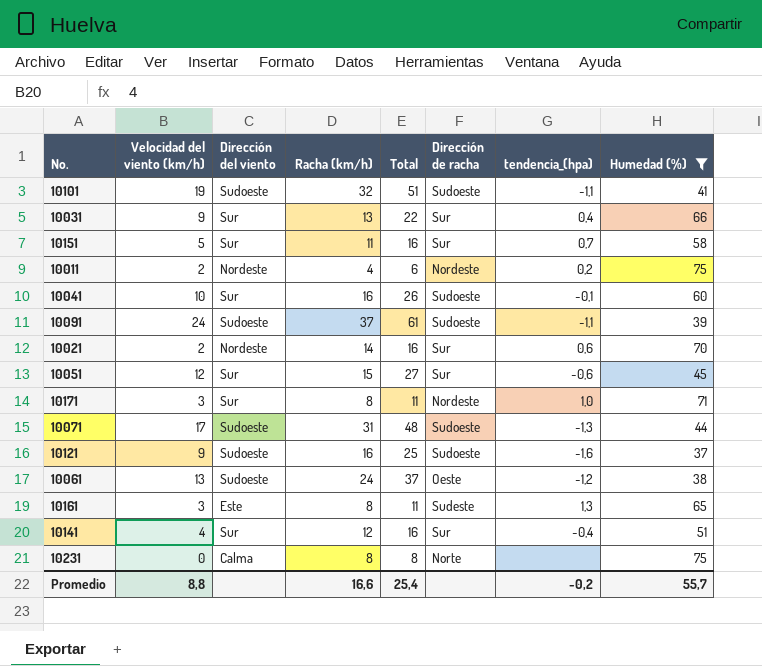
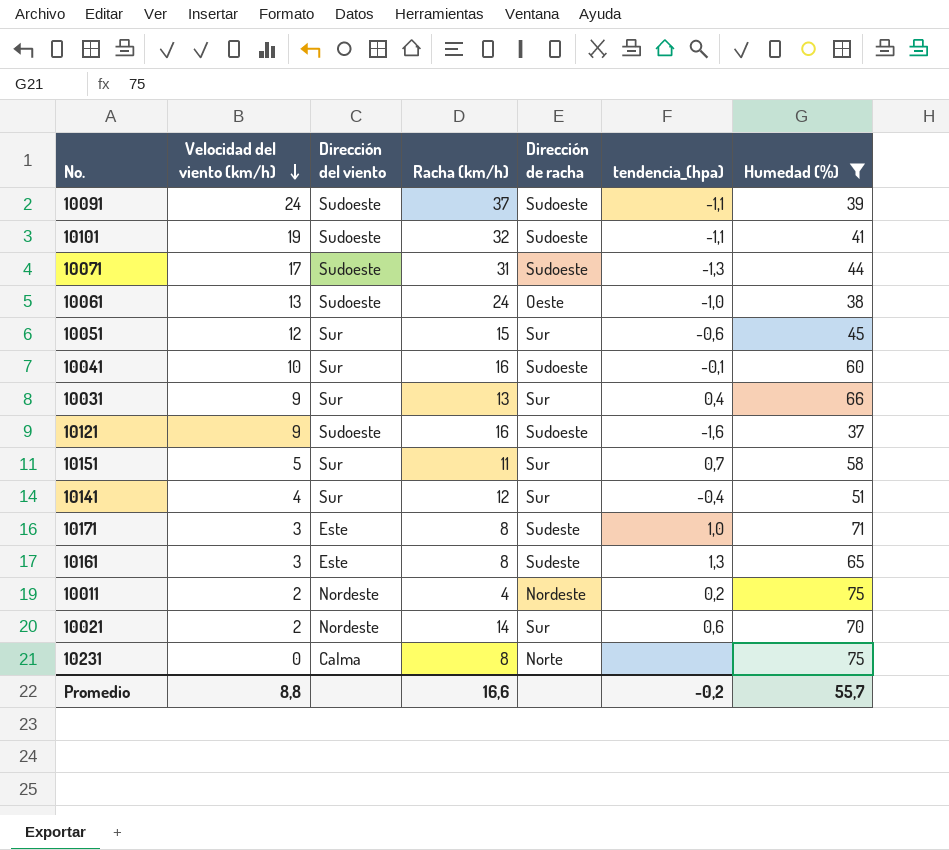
row order: none -> Velocidad del viento (km/h) descending
column Total | formula: [Velocidad del viento (km/h)] + [Racha (km/h)] -> none
10061 | tendencia_(hpa): -1,2 -> -1,0
10171 | Dirección del viento: Sur -> Este
10171 | Dirección de racha: Nordeste -> Sudeste

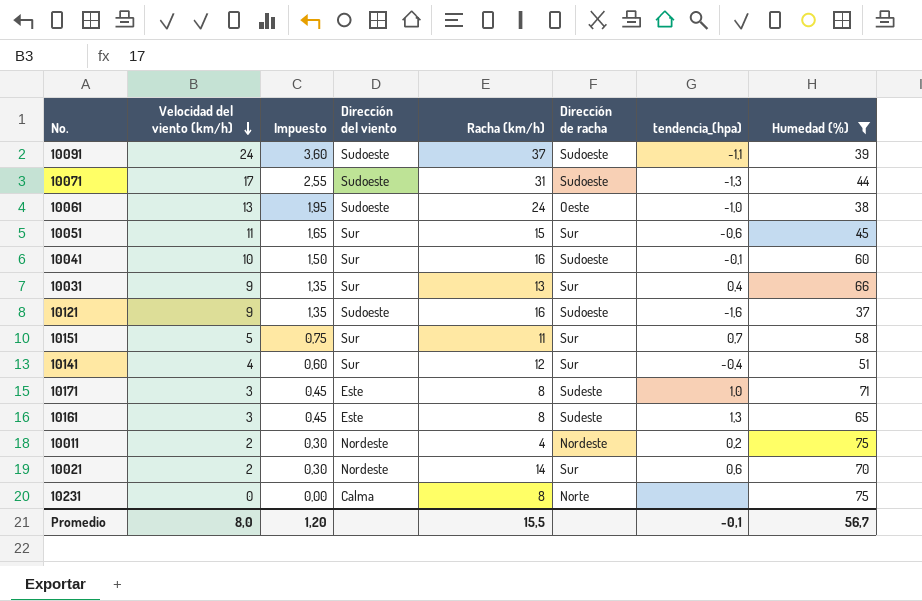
column Impuesto | formula: none -> [Velocidad del viento (km/h)] * 0,15
row 10101: 19 | Sudoeste | 32 | Sudoeste | -1,1 | 41 -> none
10051 | Velocidad del viento (km/h): 12 -> 11
Promedio | Velocidad del viento (km/h): 8,8 -> 8,0
Promedio | Racha (km/h): 16,6 -> 15,5
Promedio | tendencia_(hpa): -0,2 -> -0,1
Promedio | Humedad (%): 55,7 -> 56,7

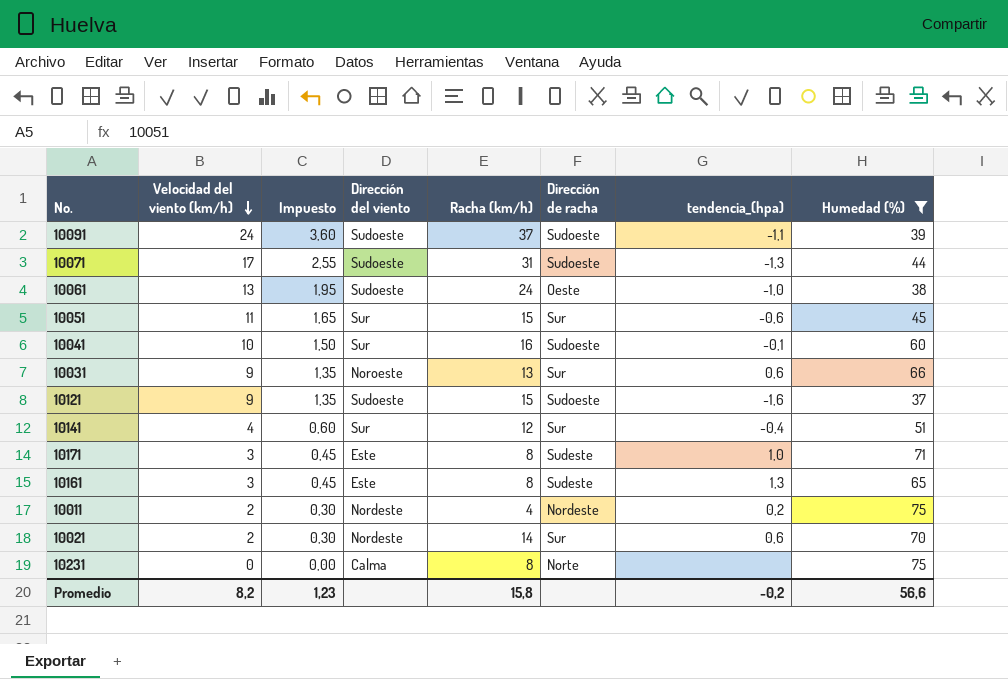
row 10151: 5 | 0,75 | Sur | 11 | Sur | 0,7 | 58 -> none
10031 | Dirección del viento: Sur -> Noroeste
10031 | tendencia_(hpa): 0,4 -> 0,6
10121 | Racha (km/h): 16 -> 15
Promedio | Velocidad del viento (km/h): 8,0 -> 8,2
Promedio | Impuesto: 1,20 -> 1,23
Promedio | Racha (km/h): 15,5 -> 15,8
Promedio | tendencia_(hpa): -0,1 -> -0,2
Promedio | Humedad (%): 56,7 -> 56,6

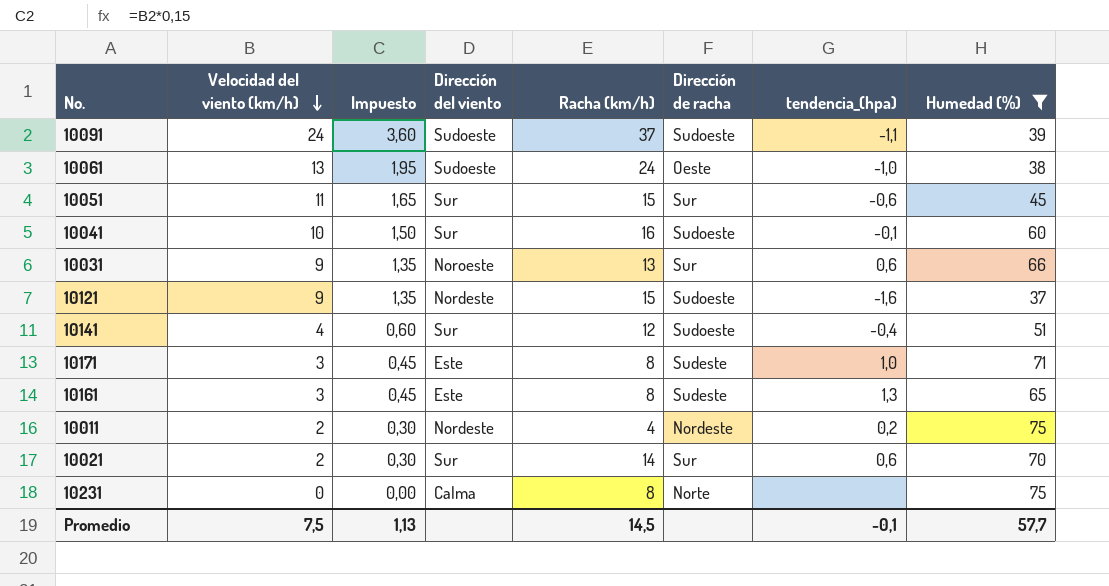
row 10071: 17 | 2,55 | Sudoeste | 31 | Sudoeste | -1,3 | 44 -> none
10121 | Dirección del viento: Sudoeste -> Nordeste
10141 | Dirección de racha: Sur -> Sudoeste
10021 | Dirección del viento: Nordeste -> Sur
Promedio | Velocidad del viento (km/h): 8,2 -> 7,5
Promedio | Impuesto: 1,23 -> 1,13
Promedio | Racha (km/h): 15,8 -> 14,5
Promedio | tendencia_(hpa): -0,2 -> -0,1
Promedio | Humedad (%): 56,6 -> 57,7

